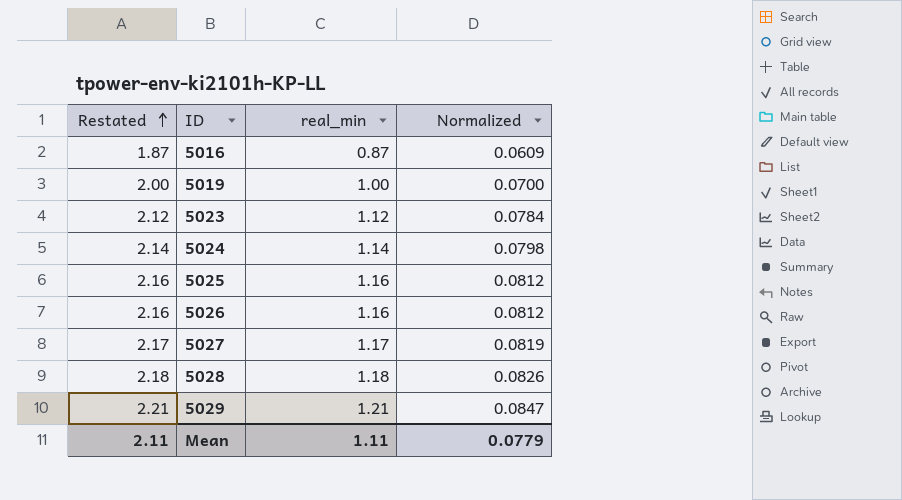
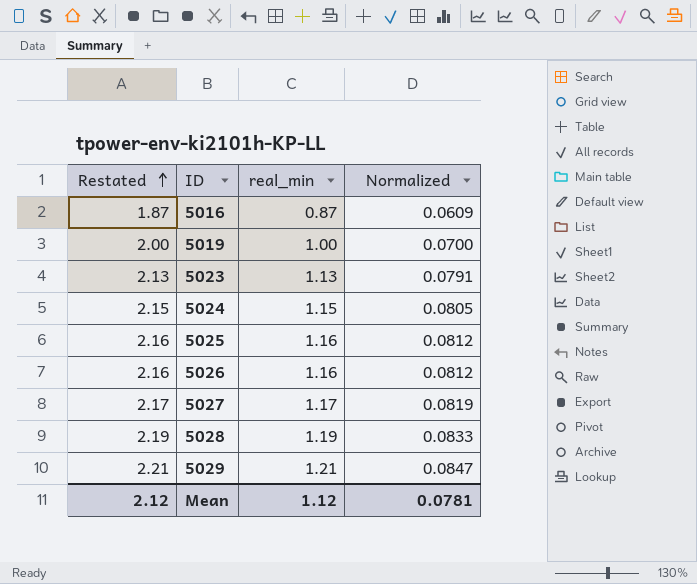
5023 | Restated: 2.12 -> 2.13
5023 | real_min: 1.12 -> 1.13
5023 | Normalized: 0.0784 -> 0.0791
5024 | Restated: 2.14 -> 2.15
5024 | real_min: 1.14 -> 1.15
5024 | Normalized: 0.0798 -> 0.0805
5028 | Restated: 2.18 -> 2.19
5028 | real_min: 1.18 -> 1.19
5028 | Normalized: 0.0826 -> 0.0833
Mean | Restated: 2.11 -> 2.12
Mean | real_min: 1.11 -> 1.12
Mean | Normalized: 0.0779 -> 0.0781

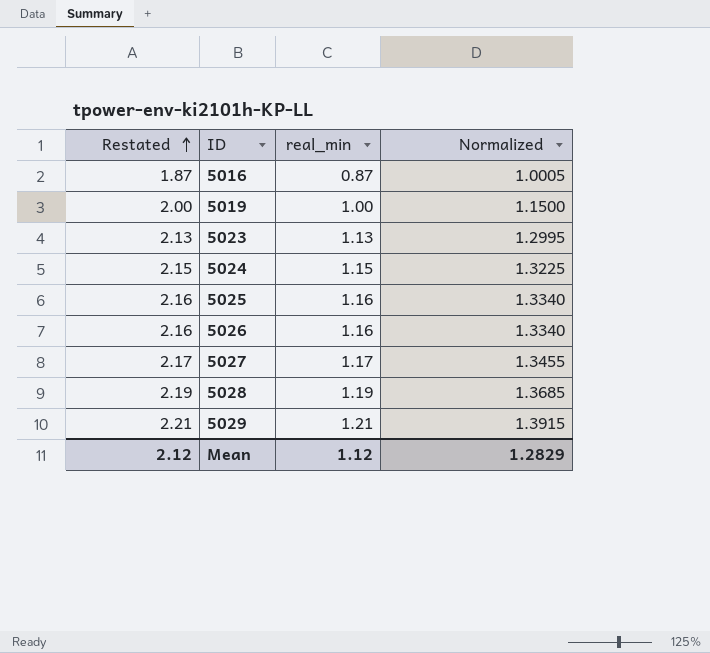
column Normalized | formula: [real_min] * 0.07 -> [real_min] * 1.15
Mean | Normalized: 0.0781 -> 1.2829

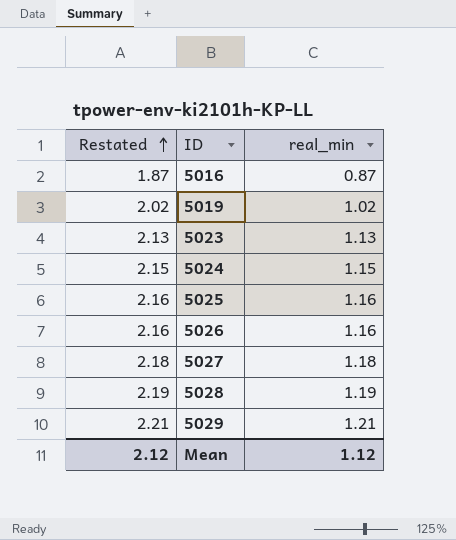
column Normalized | formula: [real_min] * 1.15 -> none
5019 | Restated: 2.00 -> 2.02
5019 | real_min: 1.00 -> 1.02
5027 | Restated: 2.17 -> 2.18
5027 | real_min: 1.17 -> 1.18

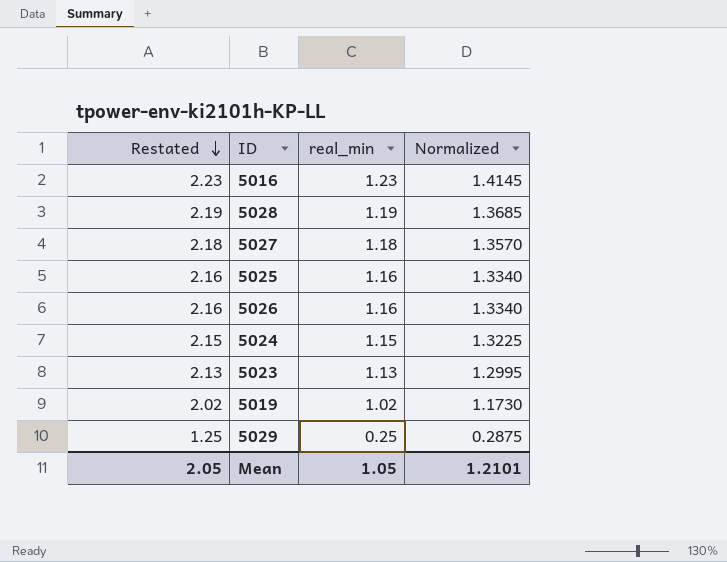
row order: Restated ascending -> Restated descending
column Normalized | formula: none -> [real_min] * 1.15
5016 | Restated: 1.87 -> 2.23
5016 | real_min: 0.87 -> 1.23
5029 | Restated: 2.21 -> 1.25
5029 | real_min: 1.21 -> 0.25
Mean | Restated: 2.12 -> 2.05
Mean | real_min: 1.12 -> 1.05

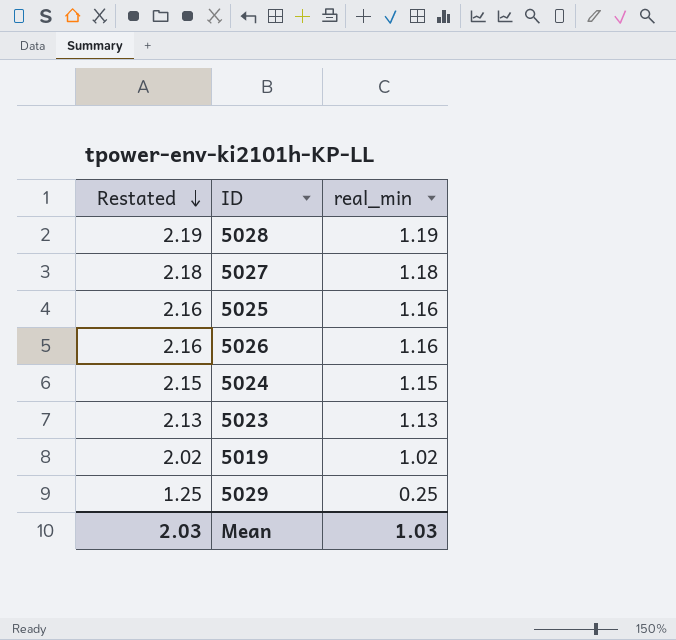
column Normalized | formula: [real_min] * 1.15 -> none
row 5016: 2.23 | 1.23 | 1.4145 -> none
Mean | Restated: 2.05 -> 2.03
Mean | real_min: 1.05 -> 1.03

